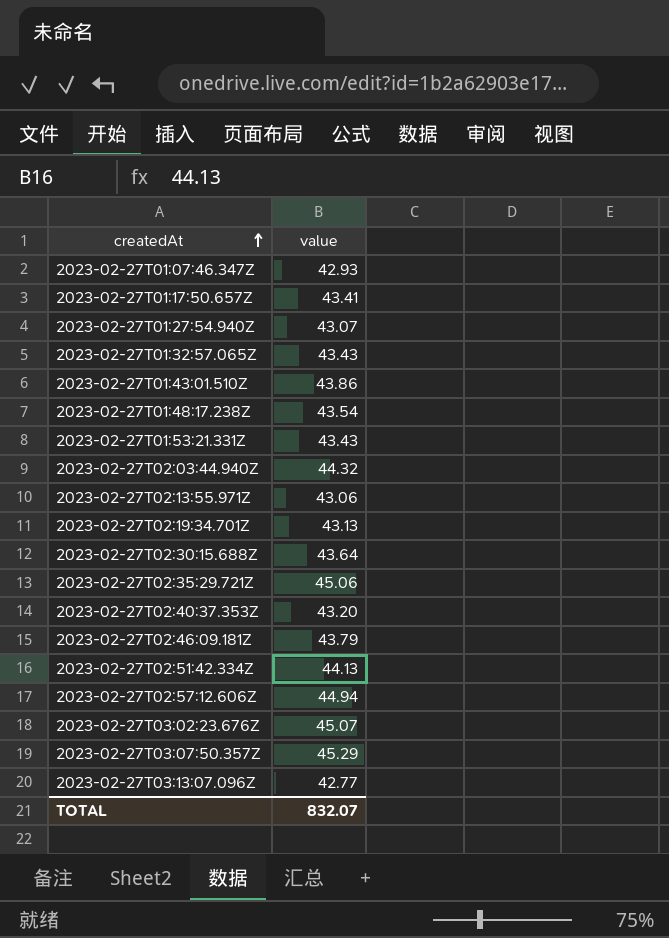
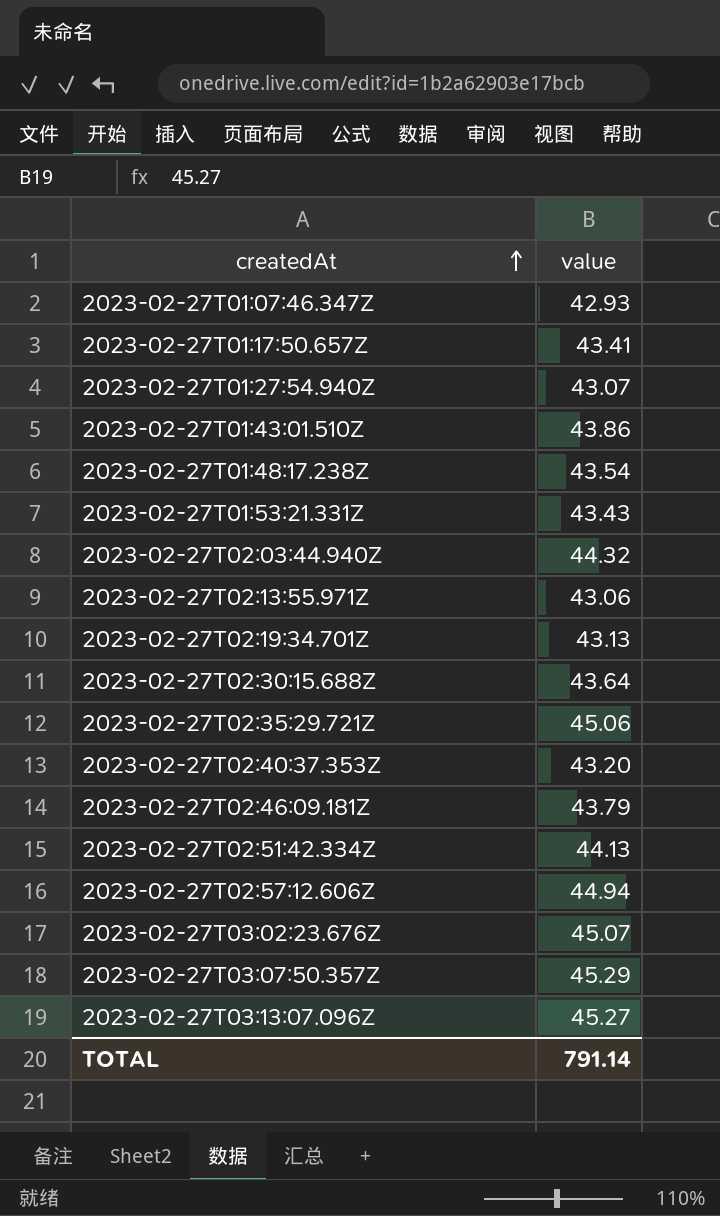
row 2023-02-27T01:32:57.065Z: 43.43 -> none
2023-02-27T03:13:07.096Z | value: 42.77 -> 45.27
TOTAL | value: 832.07 -> 791.14

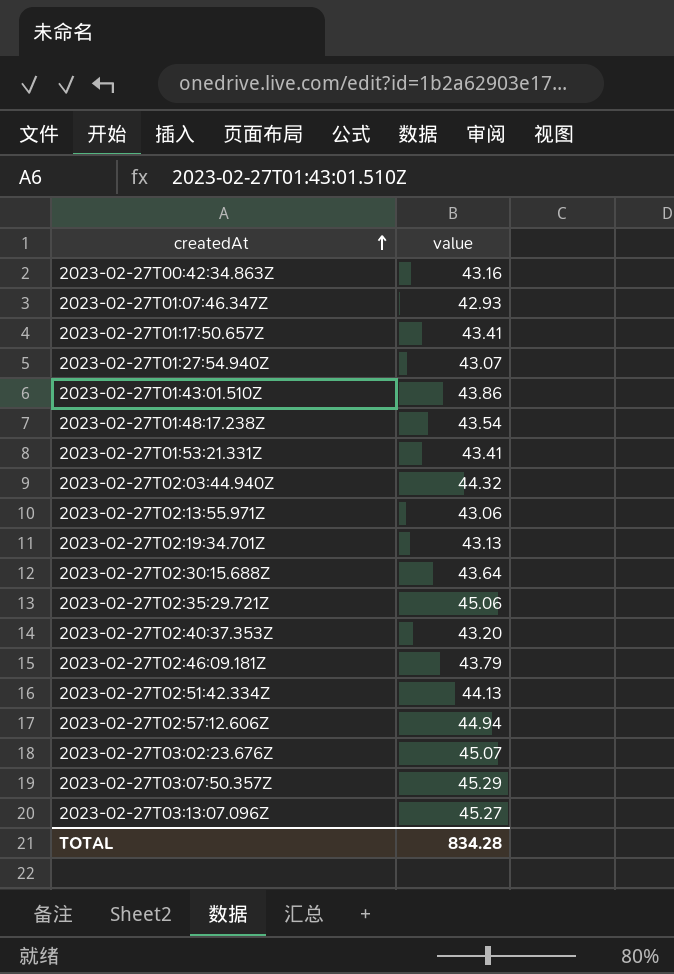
row 2023-02-27T00:42:34.863Z: none -> 43.16
2023-02-27T01:53:21.331Z | value: 43.43 -> 43.41
TOTAL | value: 791.14 -> 834.28

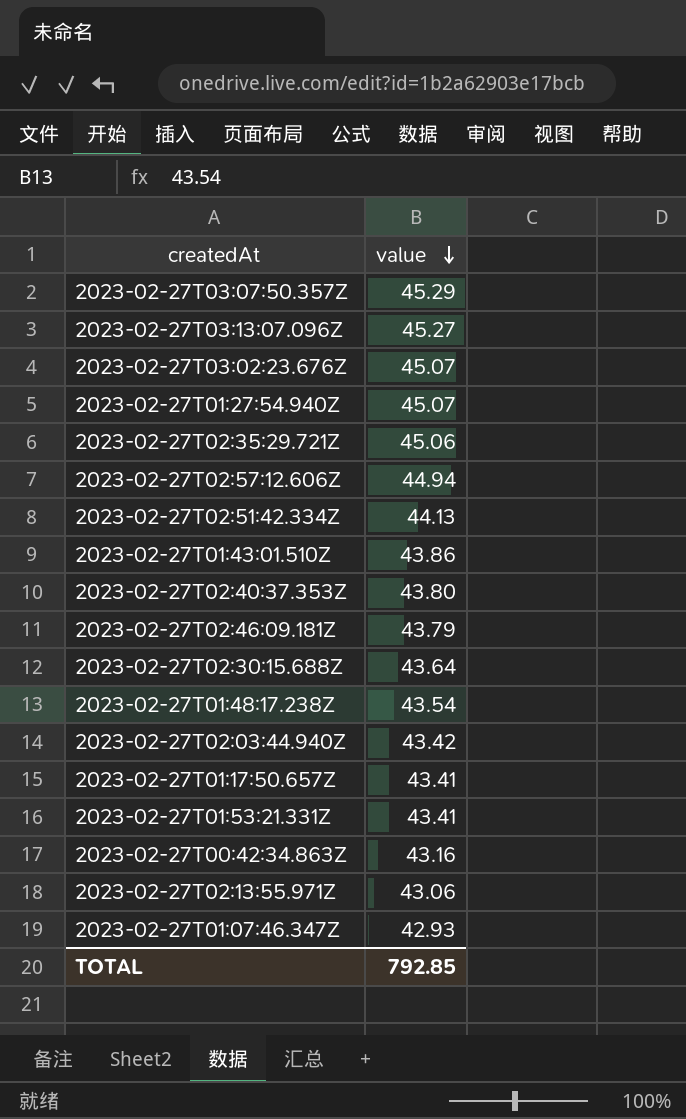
row order: createdAt ascending -> value descending
row 2023-02-27T02:19:34.701Z: 43.13 -> none
2023-02-27T01:27:54.940Z | value: 43.07 -> 45.07
2023-02-27T02:40:37.353Z | value: 43.20 -> 43.80
2023-02-27T02:03:44.940Z | value: 44.32 -> 43.42
TOTAL | value: 834.28 -> 792.85

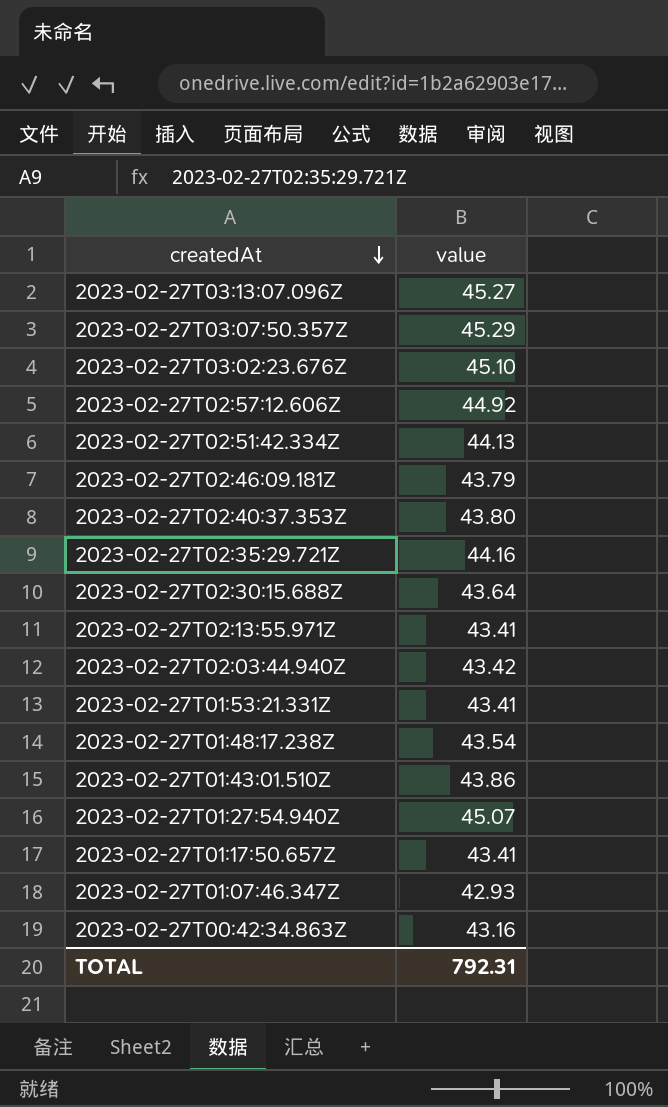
row order: value descending -> createdAt descending
2023-02-27T03:02:23.676Z | value: 45.07 -> 45.10
2023-02-27T02:57:12.606Z | value: 44.94 -> 44.92
2023-02-27T02:35:29.721Z | value: 45.06 -> 44.16
2023-02-27T02:13:55.971Z | value: 43.06 -> 43.41
TOTAL | value: 792.85 -> 792.31

